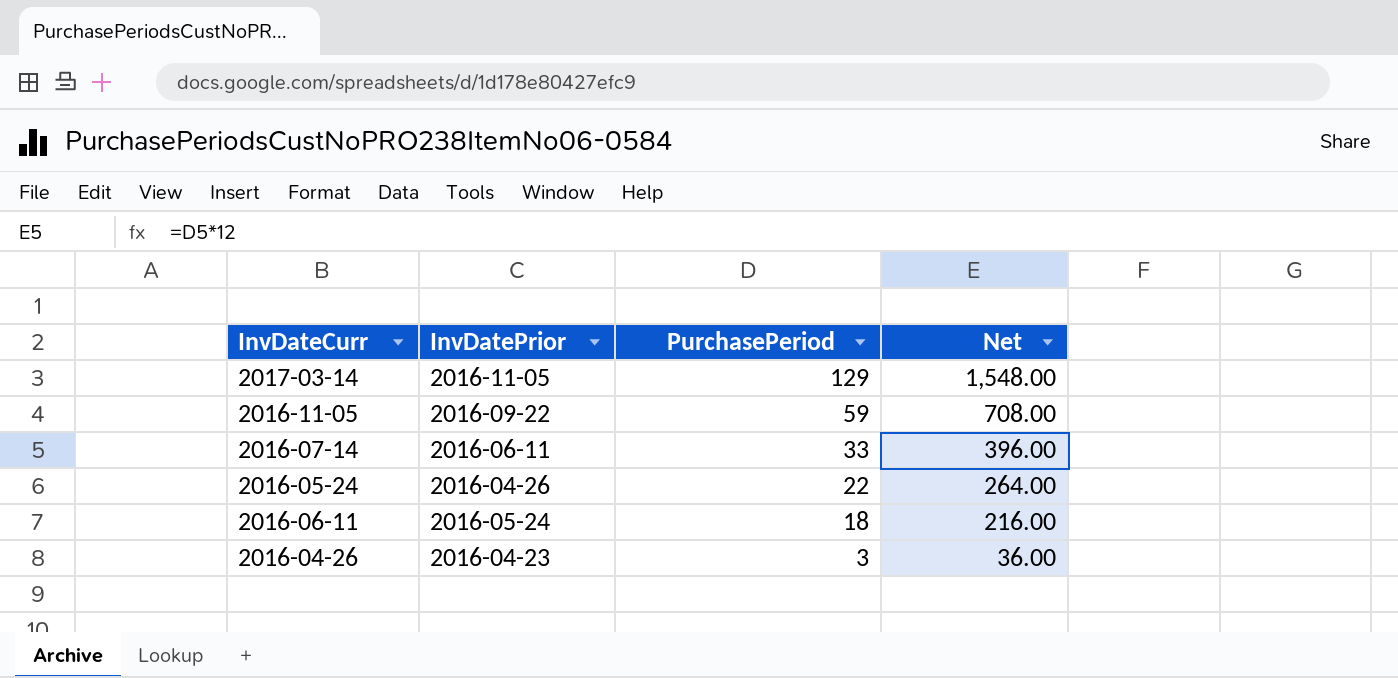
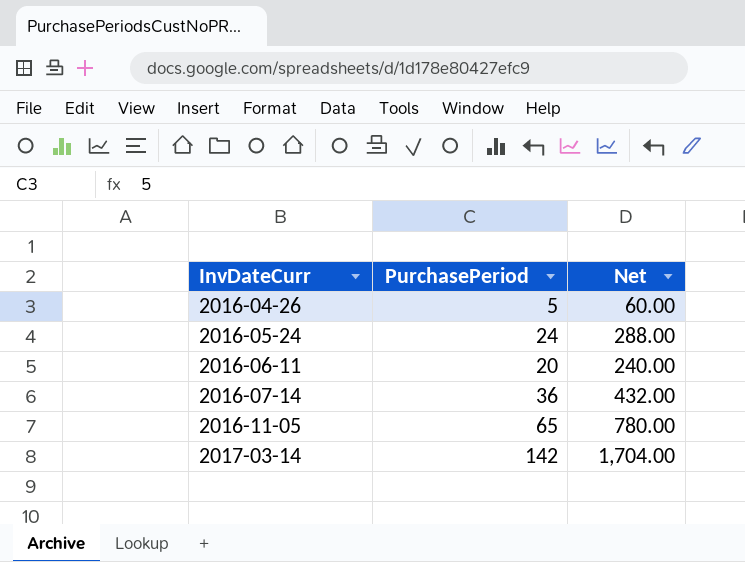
row order: PurchasePeriod descending -> InvDateCurr ascending
column InvDatePrior | position: 2 -> none
2016-04-26 | PurchasePeriod: 3 -> 5
2016-04-26 | Net: 36.00 -> 60.00
2016-05-24 | PurchasePeriod: 22 -> 24
2016-05-24 | Net: 264.00 -> 288.00
2016-06-11 | PurchasePeriod: 18 -> 20
2016-06-11 | Net: 216.00 -> 240.00
2016-07-14 | PurchasePeriod: 33 -> 36
2016-07-14 | Net: 396.00 -> 432.00
2016-11-05 | PurchasePeriod: 59 -> 65
2016-11-05 | Net: 708.00 -> 780.00
2017-03-14 | PurchasePeriod: 129 -> 142
2017-03-14 | Net: 1,548.00 -> 1,704.00

